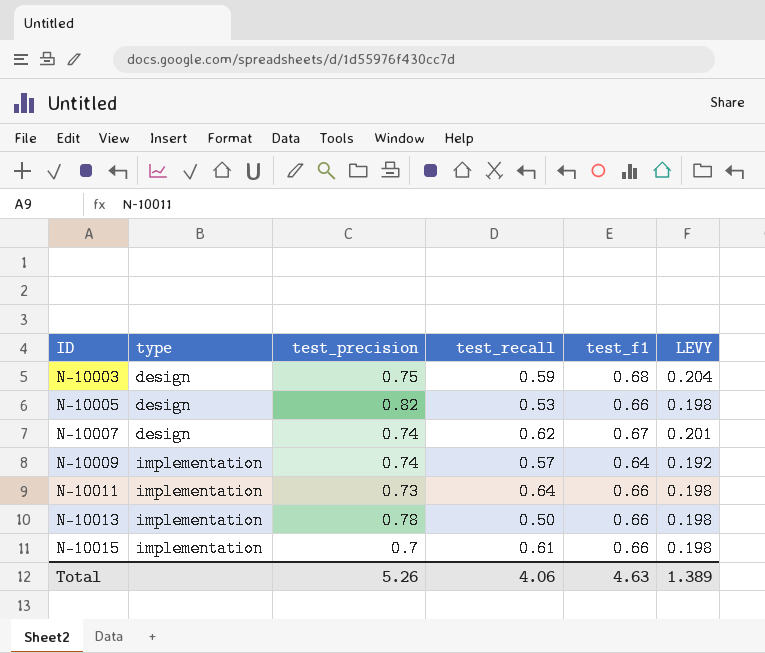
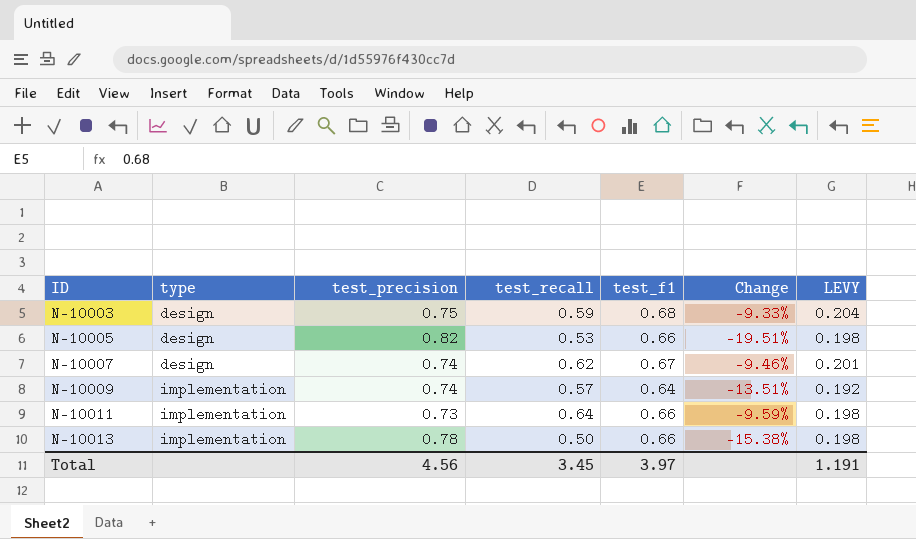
column Change | formula: none -> ([test_f1] - [test_precision]) / [test_precision]
row N-10015: implementation | 0.7 | 0.61 | 0.66 | 0.198 -> none
Total | test_precision: 5.26 -> 4.56
Total | test_recall: 4.06 -> 3.45
Total | test_f1: 4.63 -> 3.97
Total | LEVY: 1.389 -> 1.191

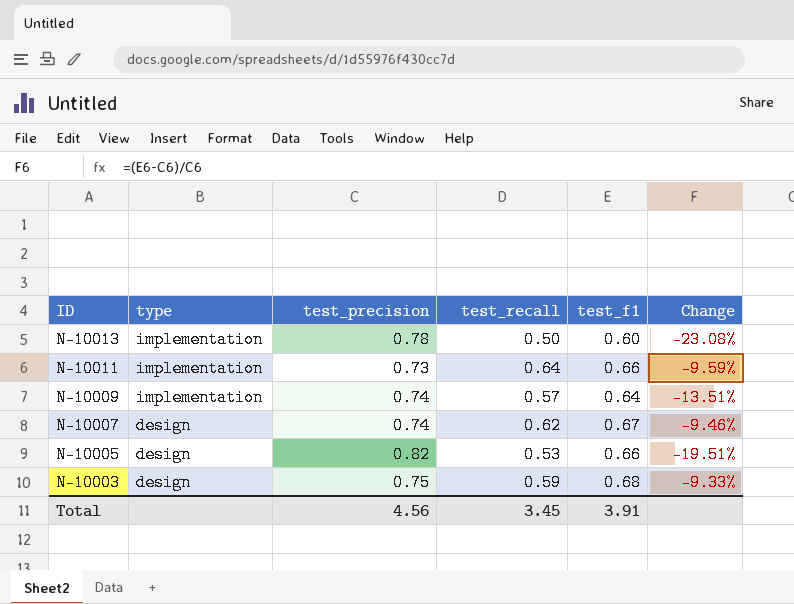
row order: ID ascending -> ID descending
column LEVY | formula: [test_f1] * 0.3 -> none
N-10013 | test_f1: 0.66 -> 0.60
N-10013 | Change: -15.38% -> -23.08%
Total | test_f1: 3.97 -> 3.91

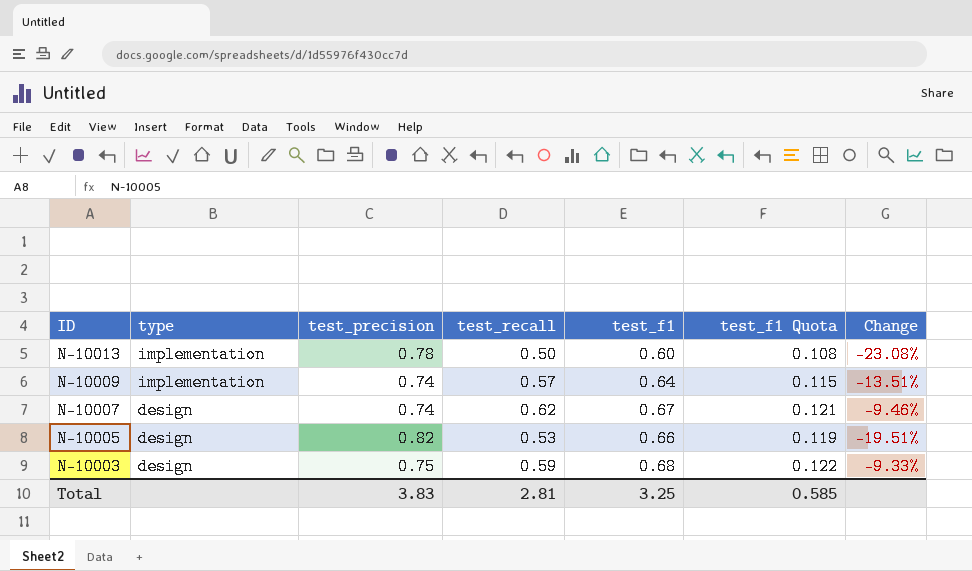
column test_f1 Quota | formula: none -> [test_f1] * 0.18
row N-10011: implementation | 0.73 | 0.64 | 0.66 | -9.59% -> none
Total | test_precision: 4.56 -> 3.83
Total | test_recall: 3.45 -> 2.81
Total | test_f1: 3.91 -> 3.25

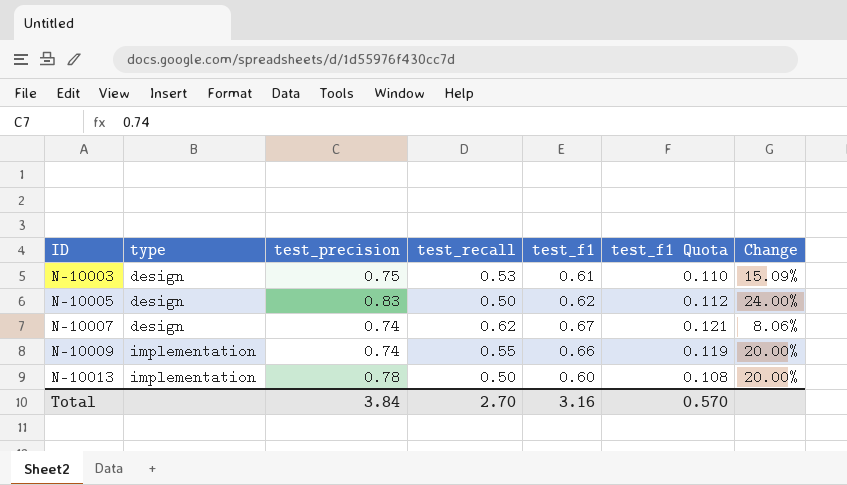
row order: ID descending -> ID ascending
column Change | formula: ([test_f1] - [test_precision]) / [test_precision] -> ([test_f1] - [test_recall]) / [test_recall]
N-10003 | test_recall: 0.59 -> 0.53
N-10003 | test_f1: 0.68 -> 0.61
N-10003 | test_f1 Quota: 0.122 -> 0.110
N-10005 | test_precision: 0.82 -> 0.83
N-10005 | test_recall: 0.53 -> 0.50
N-10005 | test_f1: 0.66 -> 0.62
N-10005 | test_f1 Quota: 0.119 -> 0.112
N-10009 | test_recall: 0.57 -> 0.55
N-10009 | test_f1: 0.64 -> 0.66
N-10009 | test_f1 Quota: 0.115 -> 0.119
Total | test_precision: 3.83 -> 3.84
Total | test_recall: 2.81 -> 2.70
Total | test_f1: 3.25 -> 3.16
Total | test_f1 Quota: 0.585 -> 0.570

